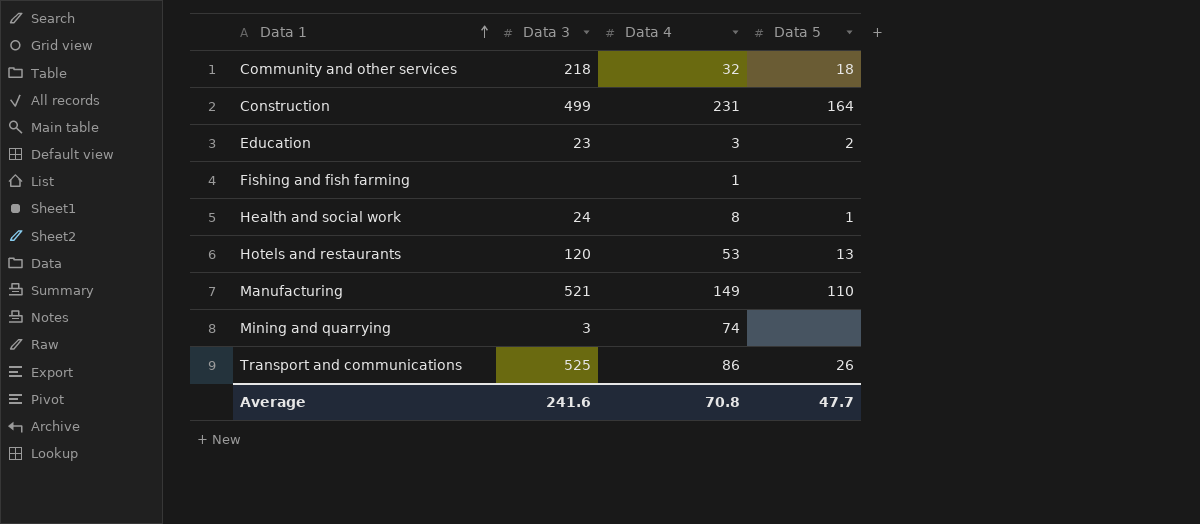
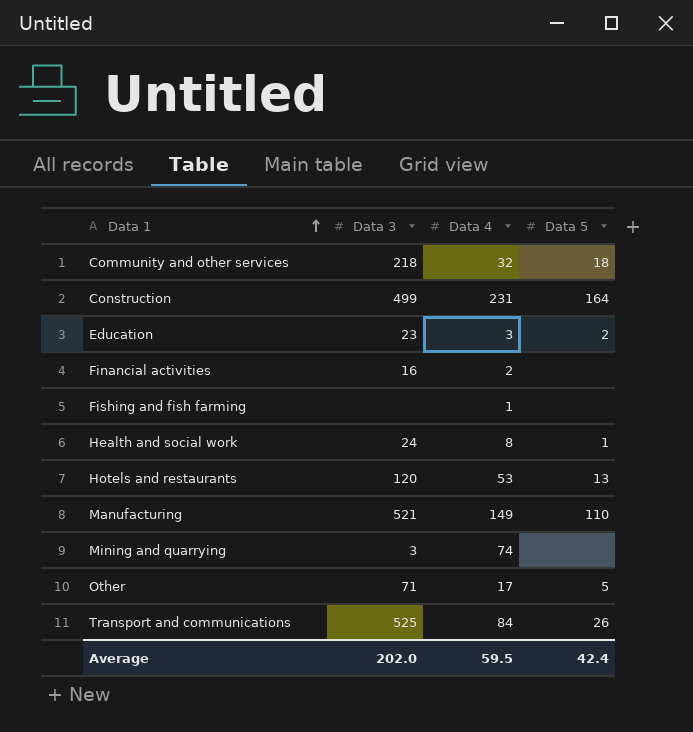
row Financial activities: none -> 16 | 2 | none
row Other: none -> 71 | 17 | 5
Transport and communications | Data 4: 86 -> 84
Average | Data 3: 241.6 -> 202.0
Average | Data 4: 70.8 -> 59.5
Average | Data 5: 47.7 -> 42.4

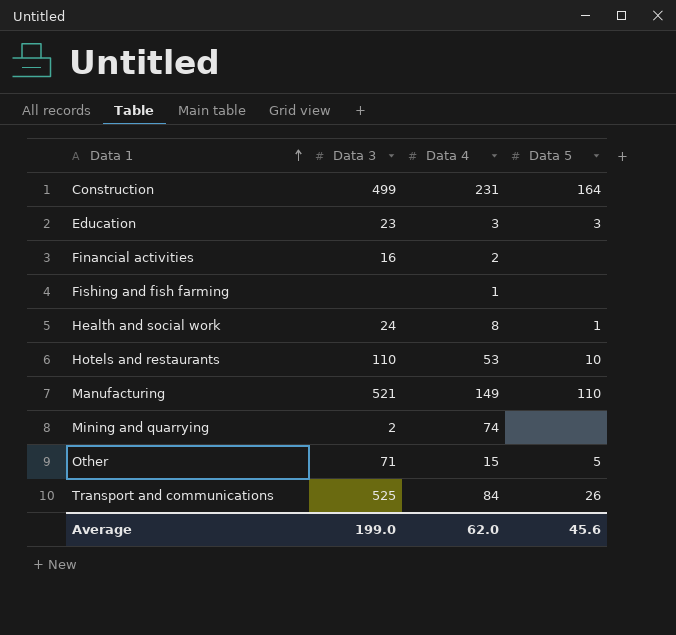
row Community and other services: 218 | 32 | 18 -> none
Education | Data 5: 2 -> 3
Hotels and restaurants | Data 3: 120 -> 110
Hotels and restaurants | Data 5: 13 -> 10
Mining and quarrying | Data 3: 3 -> 2
Other | Data 4: 17 -> 15
Average | Data 3: 202.0 -> 199.0
Average | Data 4: 59.5 -> 62.0
Average | Data 5: 42.4 -> 45.6

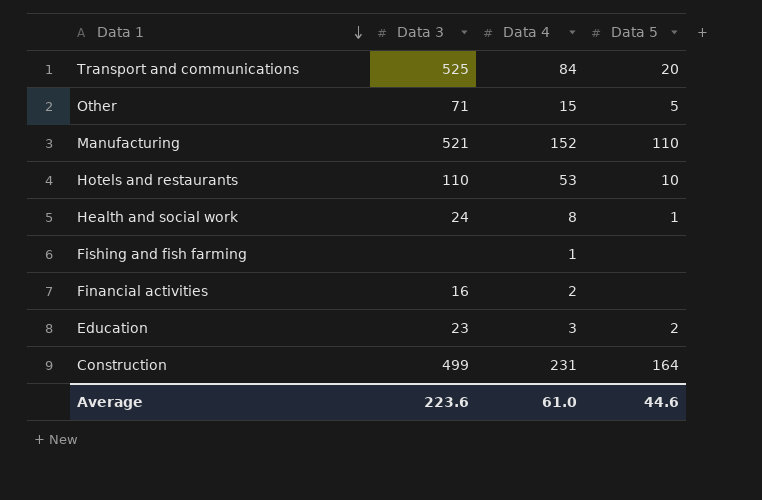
row order: Data 1 ascending -> Data 1 descending
row Mining and quarrying: 2 | 74 | none -> none
Transport and communications | Data 5: 26 -> 20
Manufacturing | Data 4: 149 -> 152
Education | Data 5: 3 -> 2
Average | Data 3: 199.0 -> 223.6
Average | Data 4: 62.0 -> 61.0
Average | Data 5: 45.6 -> 44.6

